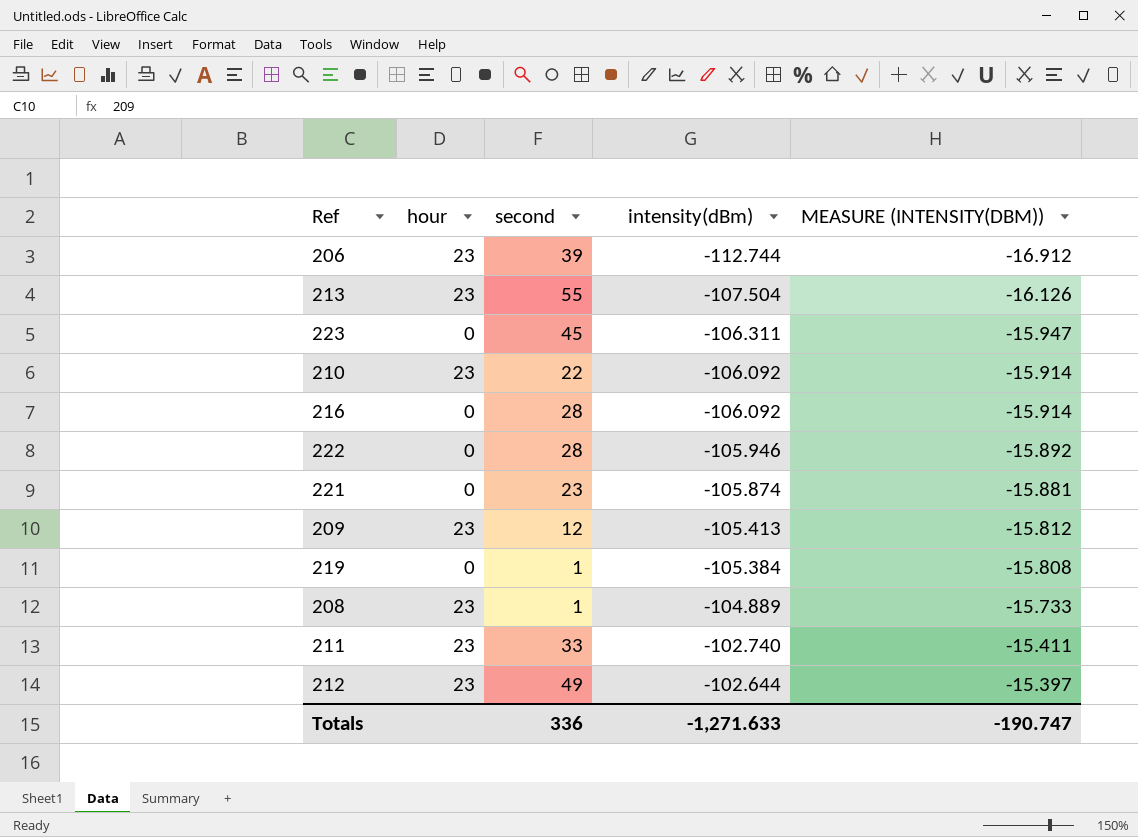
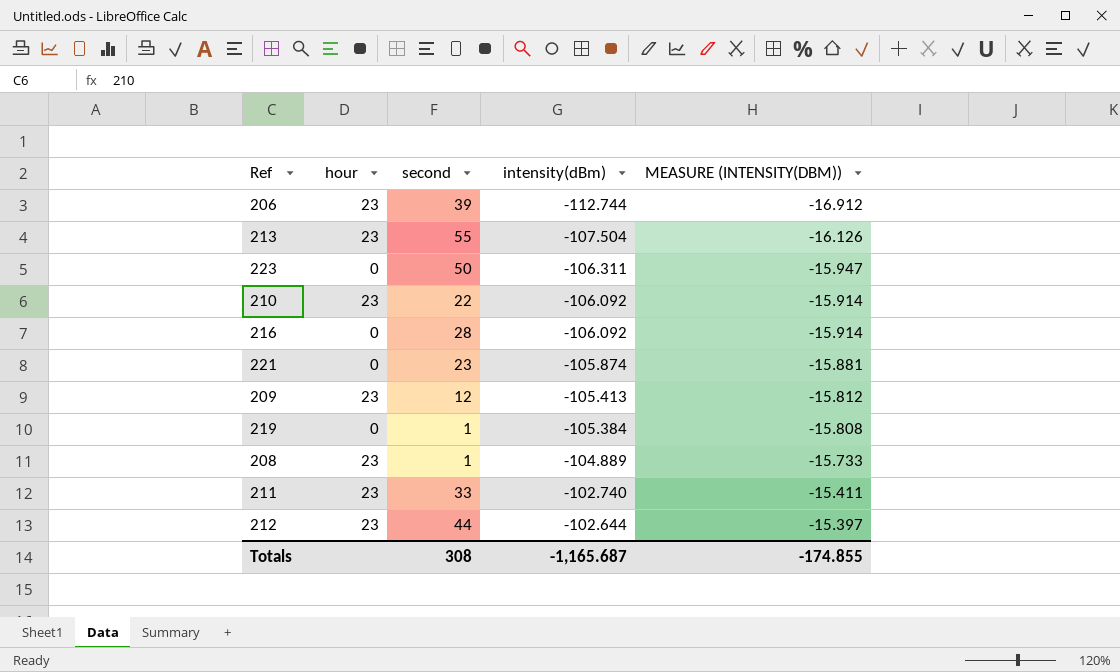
row 222: 0 | 28 | -105.946 | -15.892 -> none
223 | second: 45 -> 50
212 | second: 49 -> 44
Totals | second: 336 -> 308
Totals | intensity(dBm): -1,271.633 -> -1,165.687
Totals | MEASURE (INTENSITY(DBM)): -190.747 -> -174.855

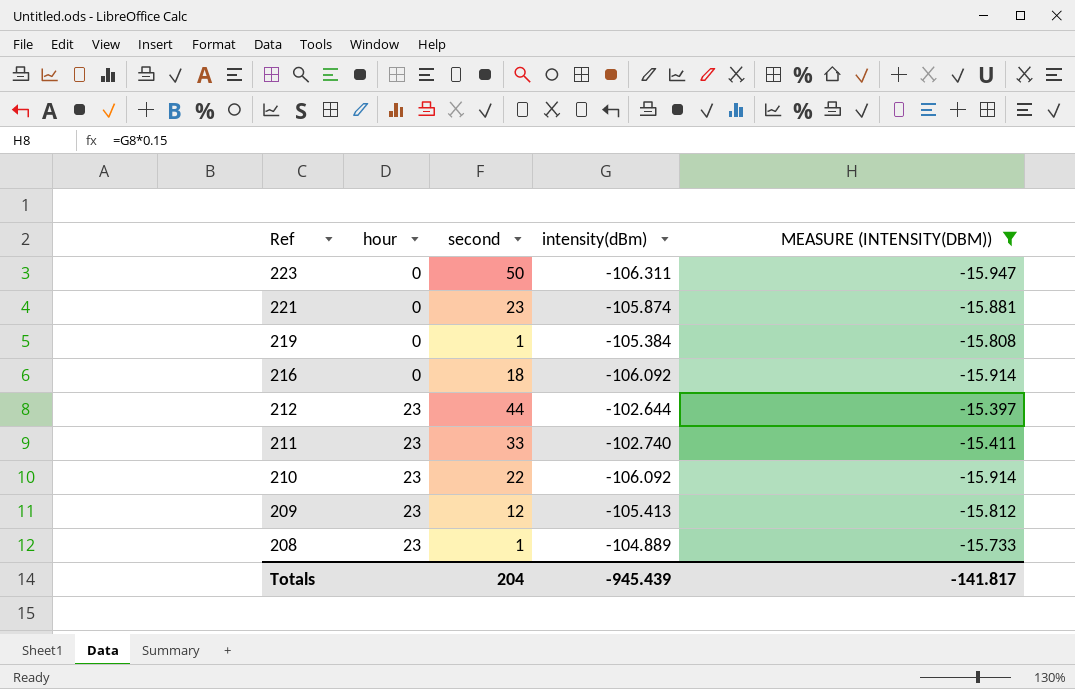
filter: none -> MEASURE (INTENSITY(DBM)) >= -15.947
row order: intensity(dBm) ascending -> Ref descending
216 | second: 28 -> 18
Totals | second: 308 -> 204
Totals | intensity(dBm): -1,165.687 -> -945.439
Totals | MEASURE (INTENSITY(DBM)): -174.855 -> -141.817

